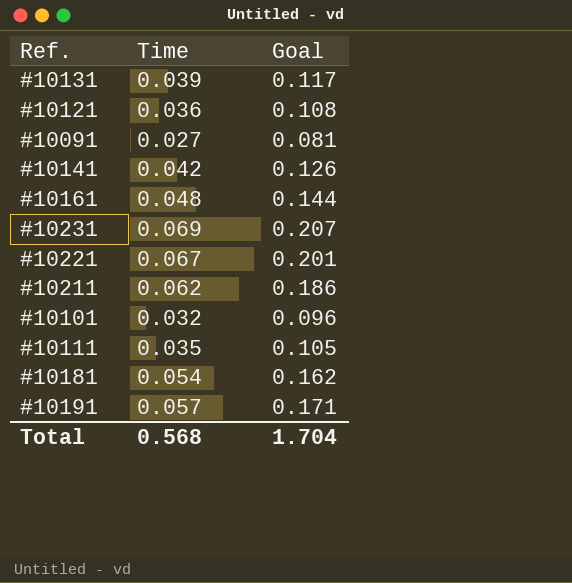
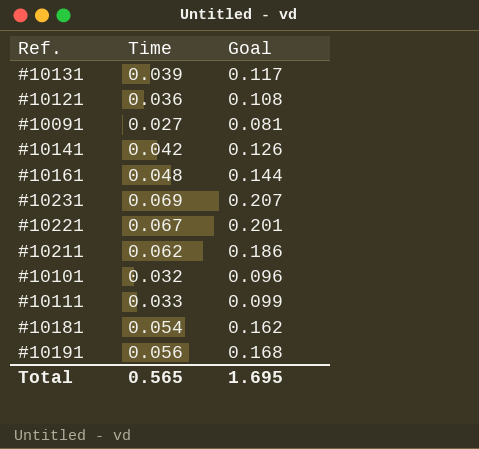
#10111 | Time: 0.035 -> 0.033
#10111 | Goal: 0.105 -> 0.099
#10191 | Time: 0.057 -> 0.056
#10191 | Goal: 0.171 -> 0.168
Total | Time: 0.568 -> 0.565
Total | Goal: 1.704 -> 1.695

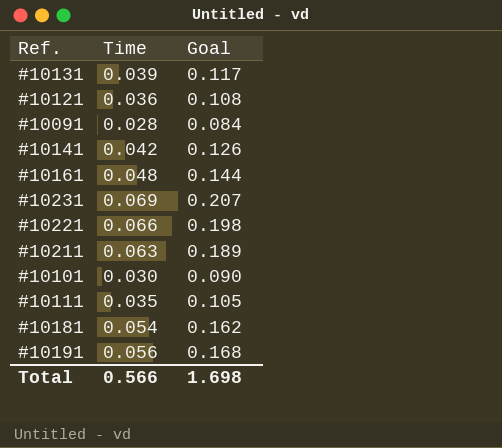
#10091 | Time: 0.027 -> 0.028
#10091 | Goal: 0.081 -> 0.084
#10221 | Time: 0.067 -> 0.066
#10221 | Goal: 0.201 -> 0.198
#10211 | Time: 0.062 -> 0.063
#10211 | Goal: 0.186 -> 0.189
#10101 | Time: 0.032 -> 0.030
#10101 | Goal: 0.096 -> 0.090
#10111 | Time: 0.033 -> 0.035
#10111 | Goal: 0.099 -> 0.105
Total | Time: 0.565 -> 0.566
Total | Goal: 1.695 -> 1.698

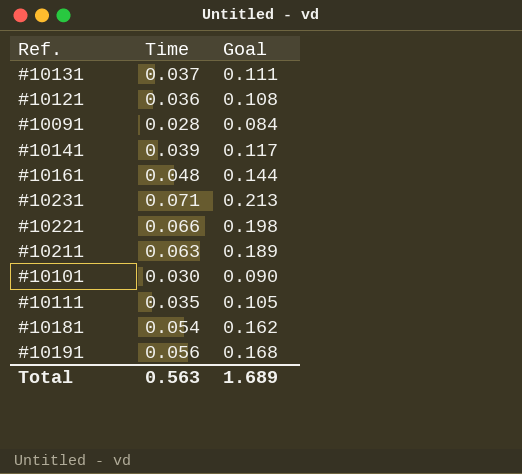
#10131 | Time: 0.039 -> 0.037
#10131 | Goal: 0.117 -> 0.111
#10141 | Time: 0.042 -> 0.039
#10141 | Goal: 0.126 -> 0.117
#10231 | Time: 0.069 -> 0.071
#10231 | Goal: 0.207 -> 0.213
Total | Time: 0.566 -> 0.563
Total | Goal: 1.698 -> 1.689

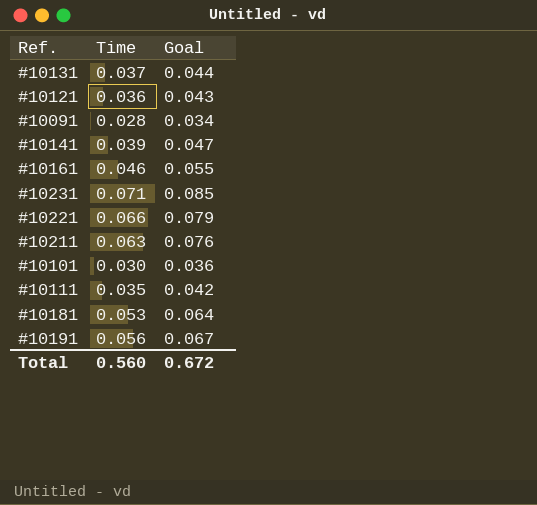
column Goal | formula: [Time] * 3 -> [Time] * 1.2
#10161 | Time: 0.048 -> 0.046
#10181 | Time: 0.054 -> 0.053
Total | Time: 0.563 -> 0.560
Total | Goal: 1.689 -> 0.672

